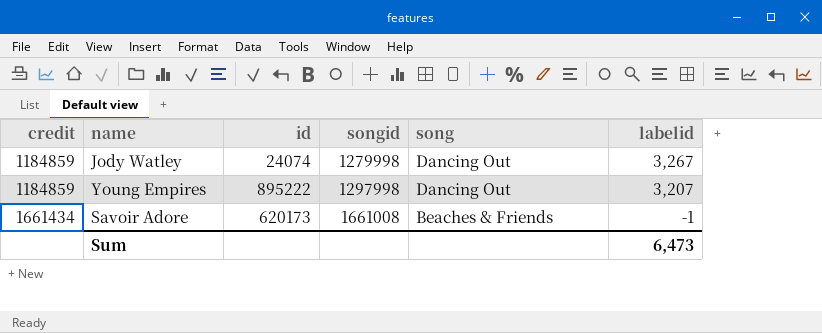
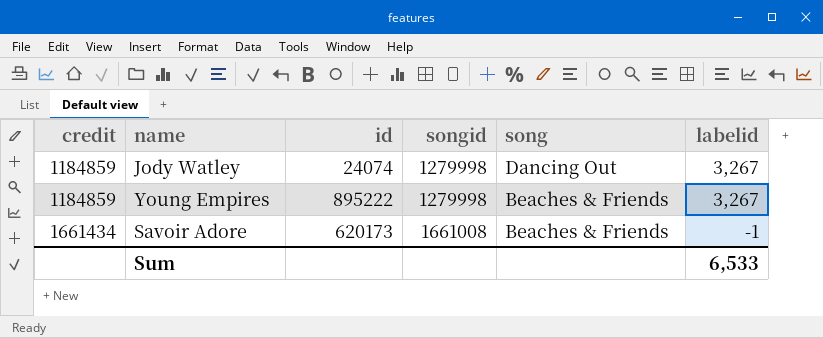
Young Empires | songid: 1297998 -> 1279998
Young Empires | song: Dancing Out -> Beaches & Friends
Young Empires | labelid: 3,207 -> 3,267
Sum | labelid: 6,473 -> 6,533

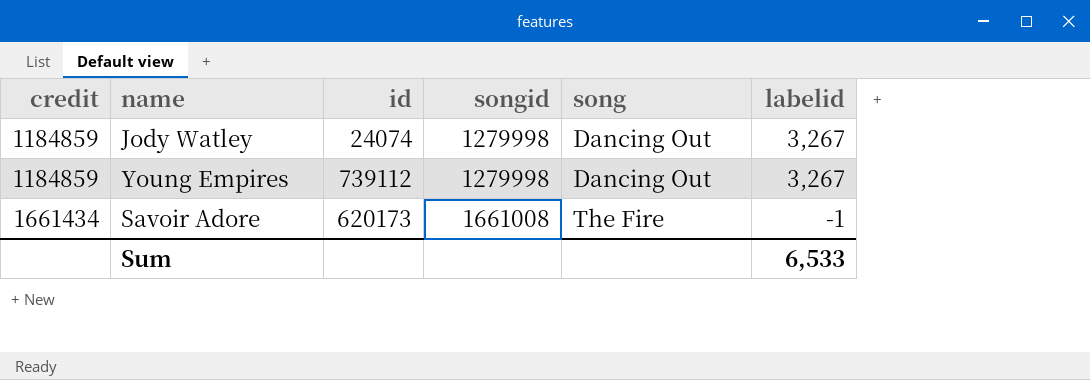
Young Empires | id: 895222 -> 739112
Young Empires | song: Beaches & Friends -> Dancing Out
Savoir Adore | song: Beaches & Friends -> The Fire

